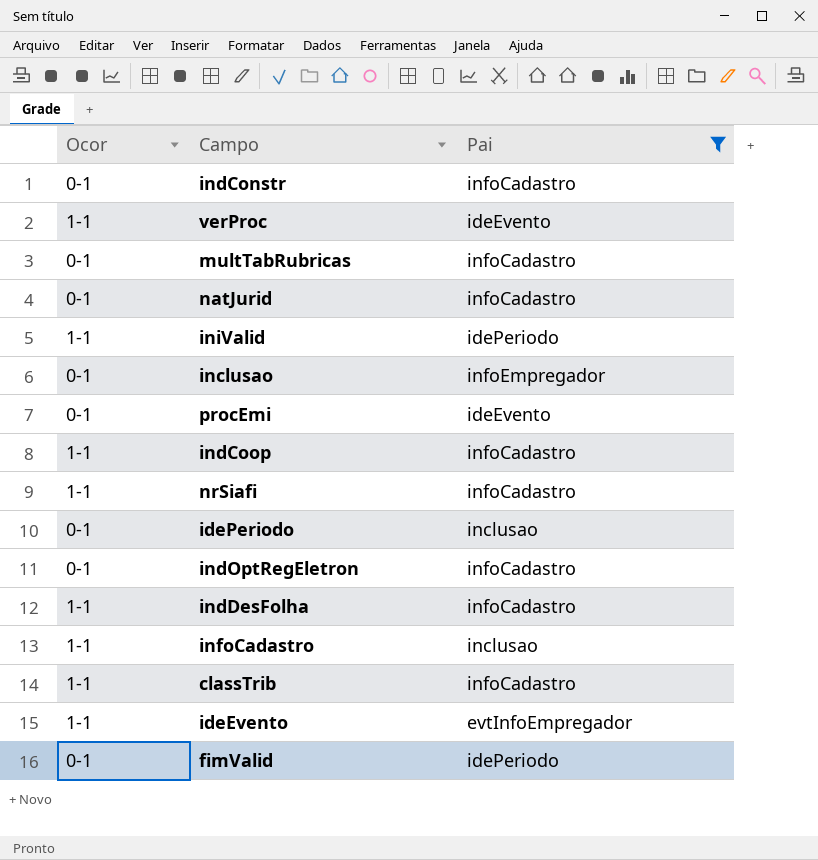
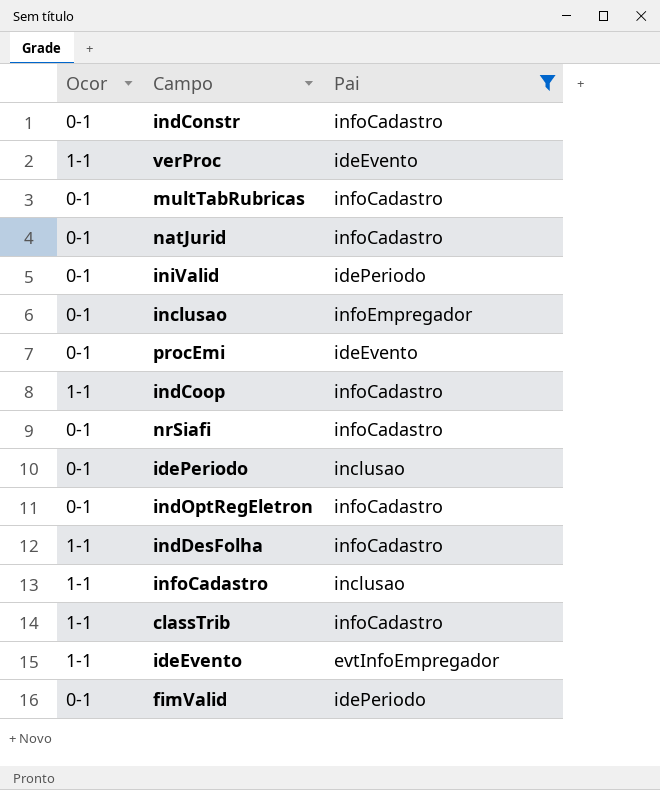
iniValid | Ocor: 1-1 -> 0-1
nrSiafi | Ocor: 1-1 -> 0-1

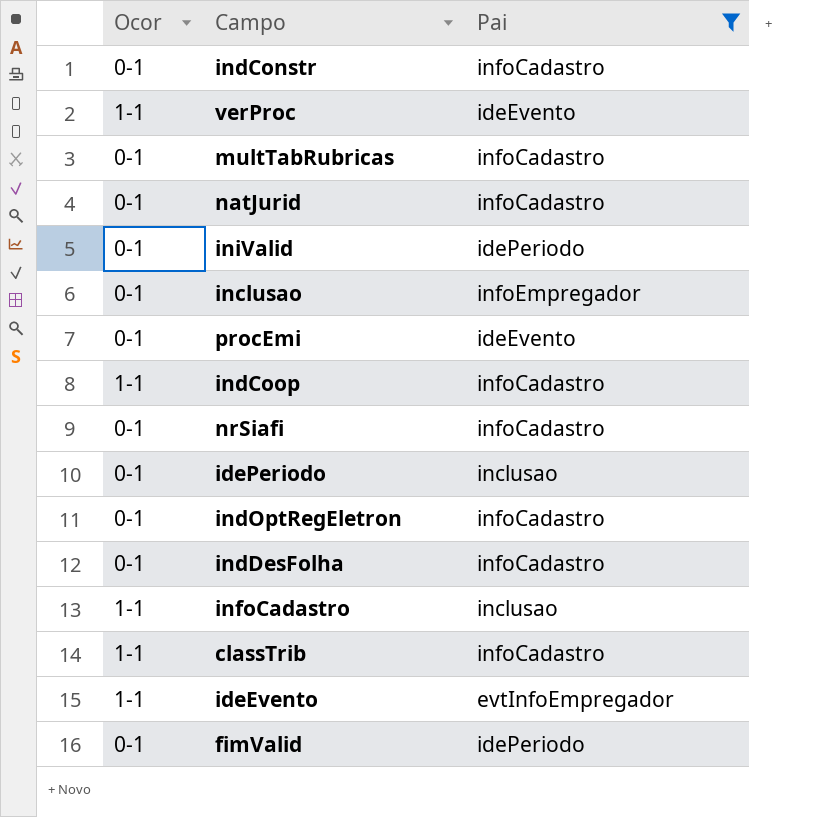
indDesFolha | Ocor: 1-1 -> 0-1

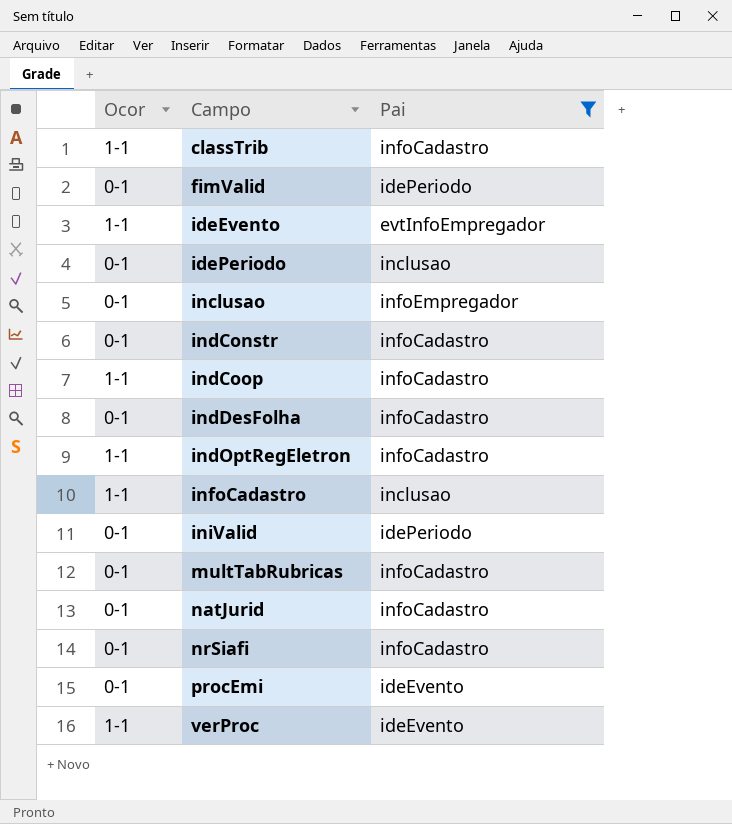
row order: none -> Campo ascending
indOptRegEletron | Ocor: 0-1 -> 1-1

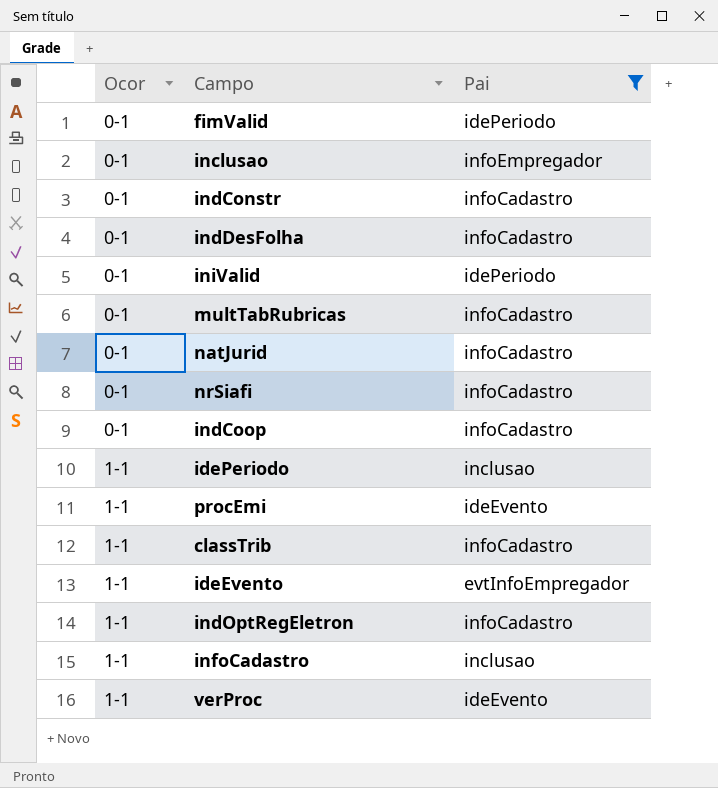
row order: Campo ascending -> Ocor ascending
indCoop | Ocor: 1-1 -> 0-1
idePeriodo | Ocor: 0-1 -> 1-1
procEmi | Ocor: 0-1 -> 1-1

